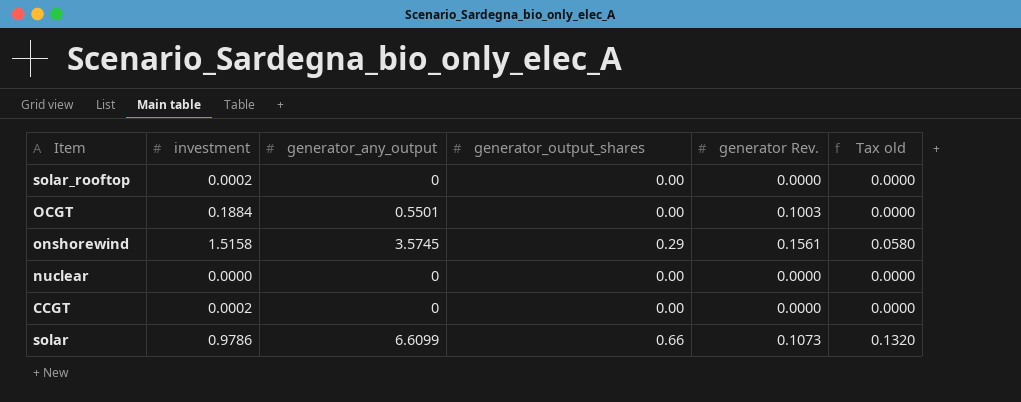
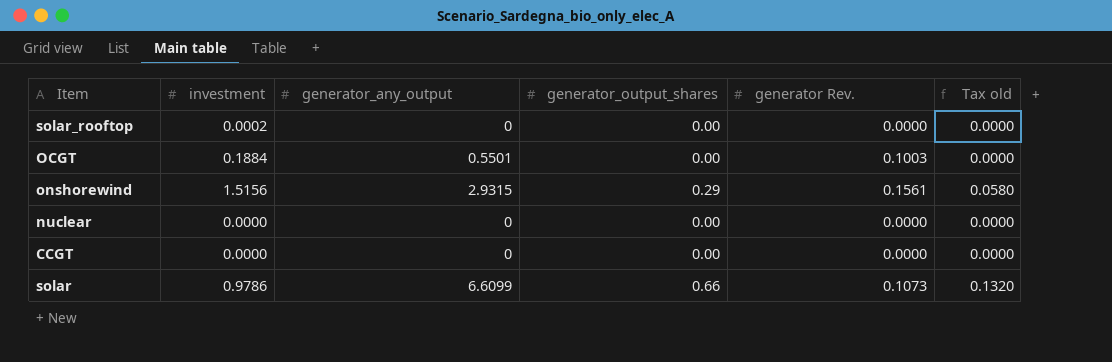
onshorewind | investment: 1.5158 -> 1.5156
onshorewind | generator_any_output: 3.5745 -> 2.9315
CCGT | investment: 0.0002 -> 0.0000

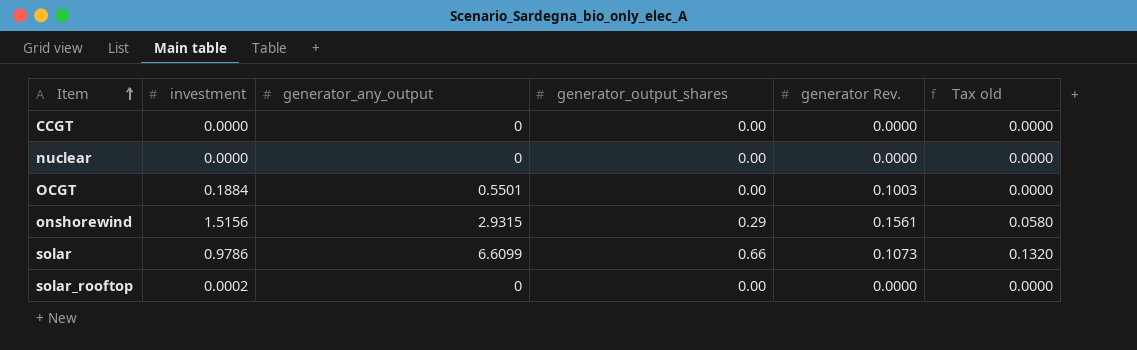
row order: none -> Item ascending

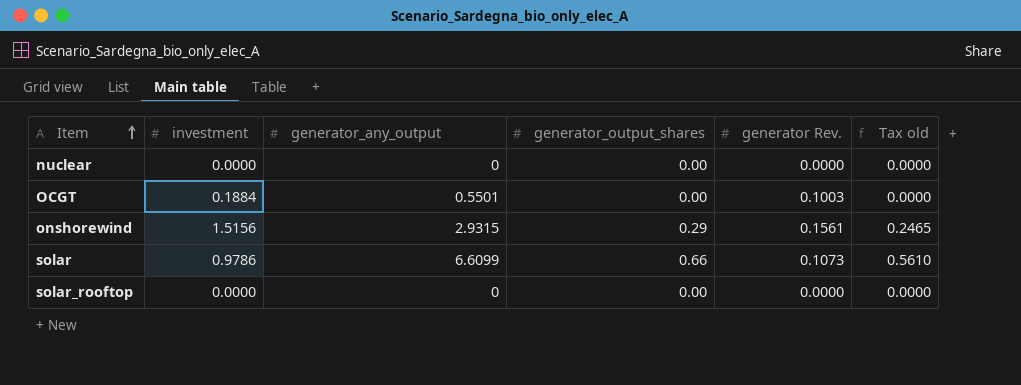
column Tax old | formula: [generator_output_shares] * 0.2 -> [generator_output_shares] * 0.85
row CCGT: 0.0000 | 0 | 0.00 | 0.0000 | 0.0000 -> none
solar_rooftop | investment: 0.0002 -> 0.0000

